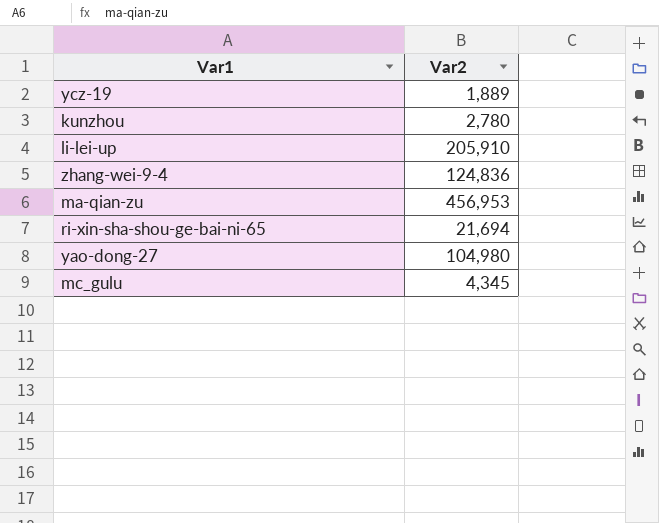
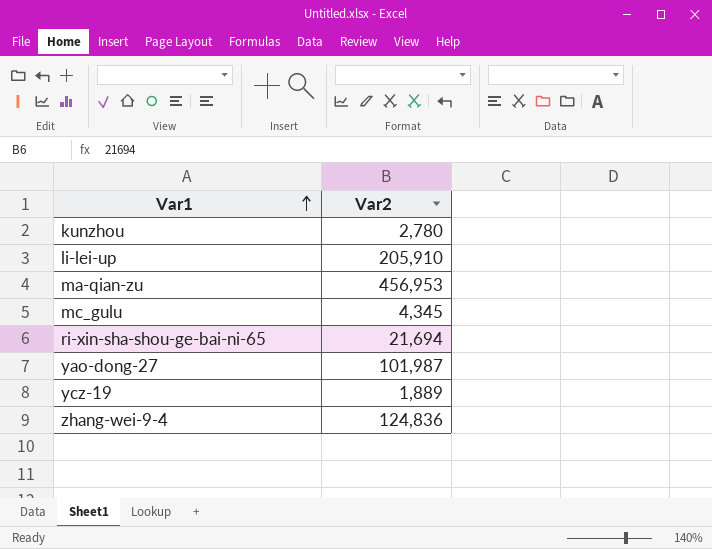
row order: none -> Var1 ascending
yao-dong-27 | Var2: 104,980 -> 101,987

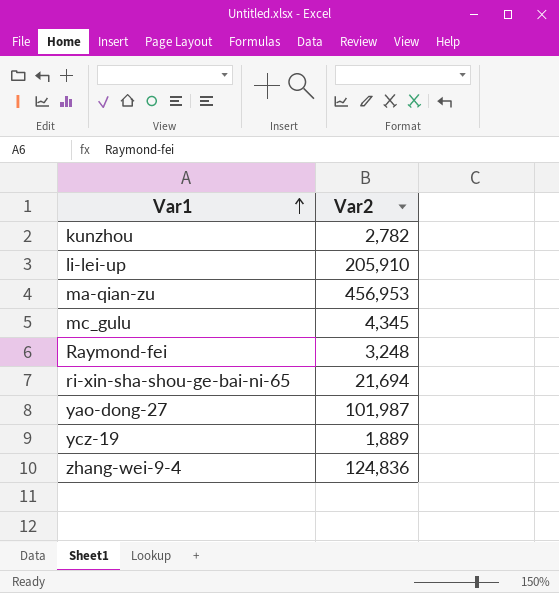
kunzhou | Var2: 2,780 -> 2,782
row Raymond-fei: none -> 3,248

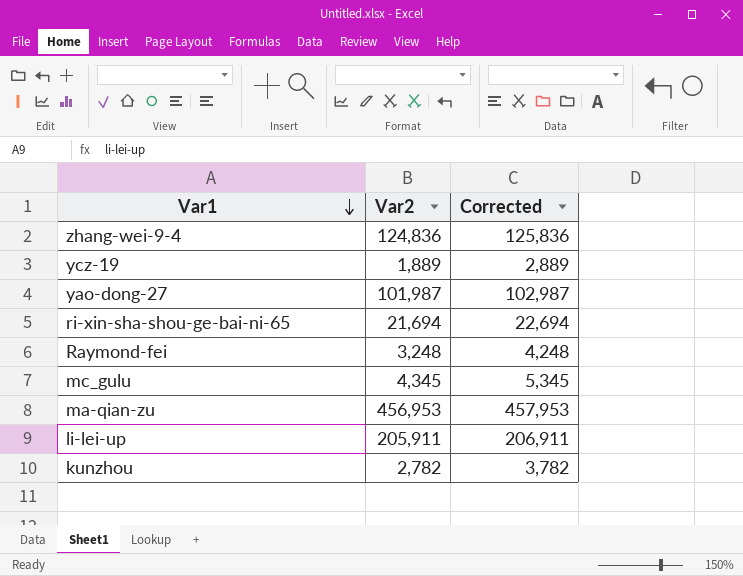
row order: Var1 ascending -> Var1 descending
column Corrected | formula: none -> [Var2] + 1000
li-lei-up | Var2: 205,910 -> 205,911

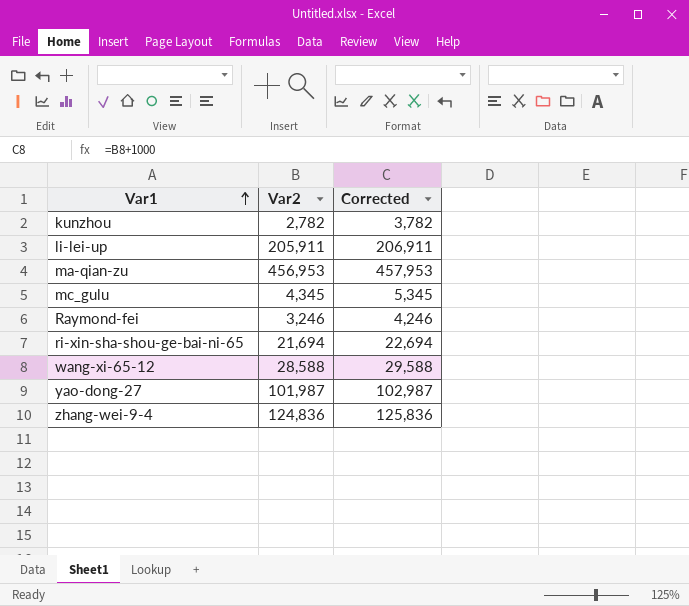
row order: Var1 descending -> Var1 ascending
row ycz-19: 1,889 | 2,889 -> none
Raymond-fei | Var2: 3,248 -> 3,246
Raymond-fei | Corrected: 4,248 -> 4,246
row wang-xi-65-12: none -> 28,588 | 29,588

